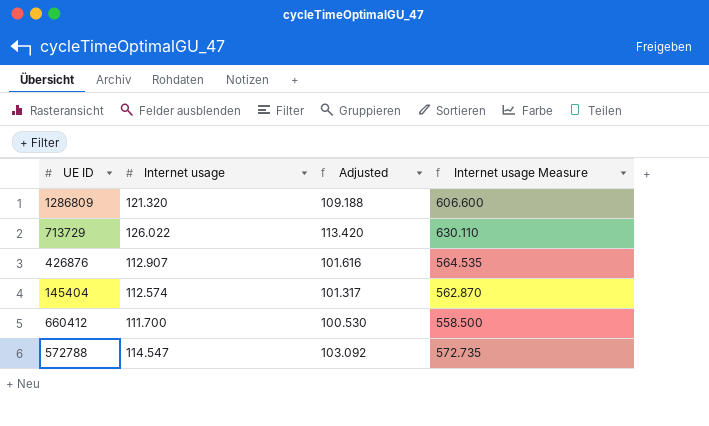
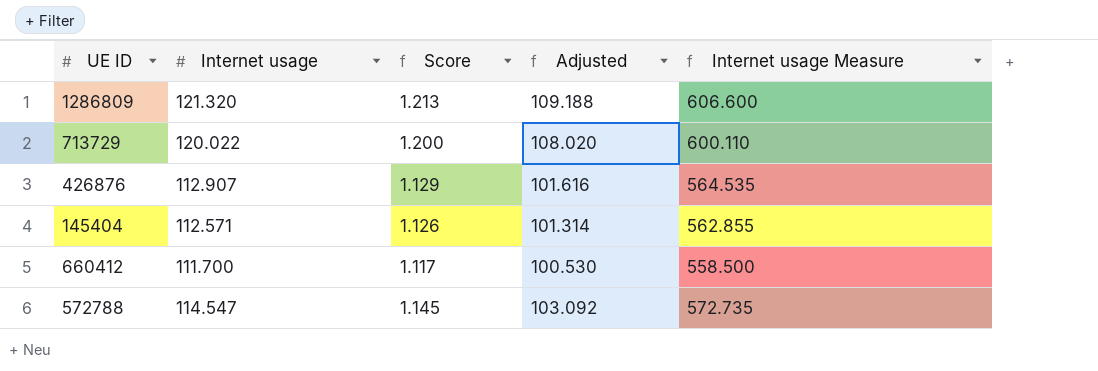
column Score | formula: none -> [Internet usage] * 0.01
713729 | Internet usage: 126.022 -> 120.022
713729 | Adjusted: 113.420 -> 108.020
713729 | Internet usage Measure: 630.110 -> 600.110
145404 | Internet usage: 112.574 -> 112.571
145404 | Adjusted: 101.317 -> 101.314
145404 | Internet usage Measure: 562.870 -> 562.855

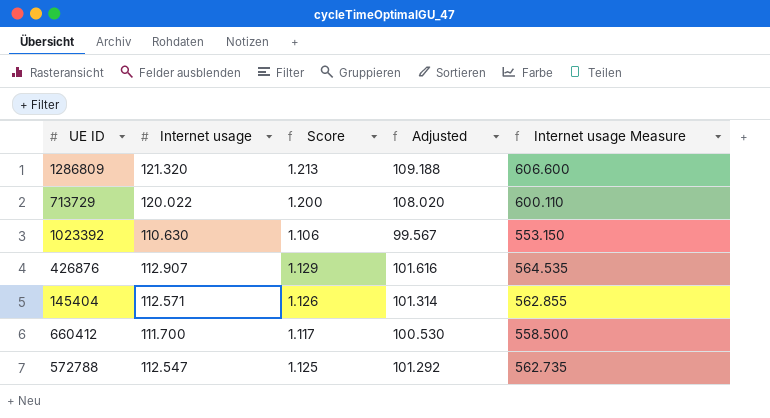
row 1023392: none -> 110.630 | 1.106 | 99.567 | 553.150
572788 | Internet usage: 114.547 -> 112.547
572788 | Score: 1.145 -> 1.125
572788 | Adjusted: 103.092 -> 101.292
572788 | Internet usage Measure: 572.735 -> 562.735

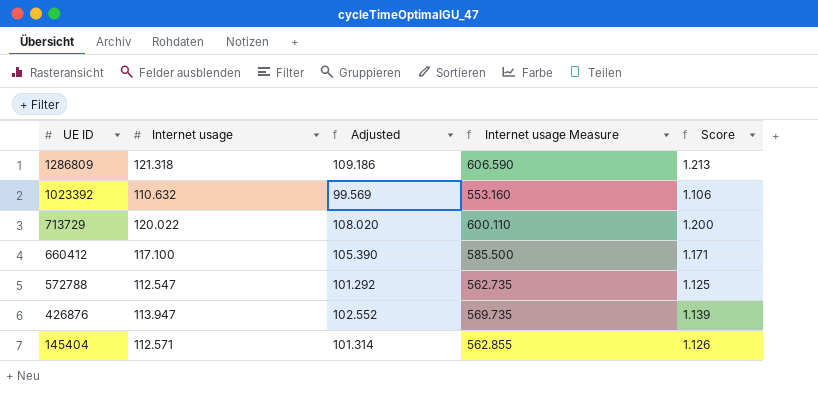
row order: none -> UE ID descending
column Score | position: 3 -> 5
1286809 | Internet usage: 121.320 -> 121.318
1286809 | Adjusted: 109.188 -> 109.186
1286809 | Internet usage Measure: 606.600 -> 606.590
1023392 | Internet usage: 110.630 -> 110.632
1023392 | Adjusted: 99.567 -> 99.569
1023392 | Internet usage Measure: 553.150 -> 553.160
660412 | Internet usage: 111.700 -> 117.100
660412 | Adjusted: 100.530 -> 105.390
660412 | Internet usage Measure: 558.500 -> 585.500
660412 | Score: 1.117 -> 1.171
426876 | Internet usage: 112.907 -> 113.947
426876 | Adjusted: 101.616 -> 102.552
426876 | Internet usage Measure: 564.535 -> 569.735
426876 | Score: 1.129 -> 1.139

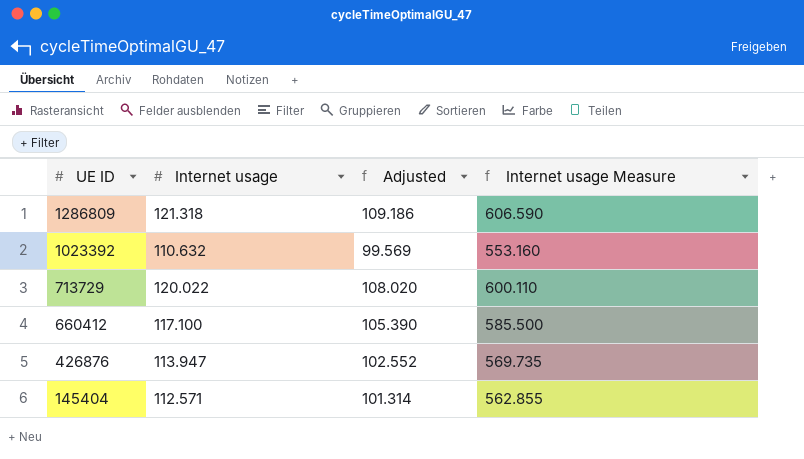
column Score | formula: [Internet usage] * 0.01 -> none
row 572788: 112.547 | 101.292 | 562.735 | 1.125 -> none

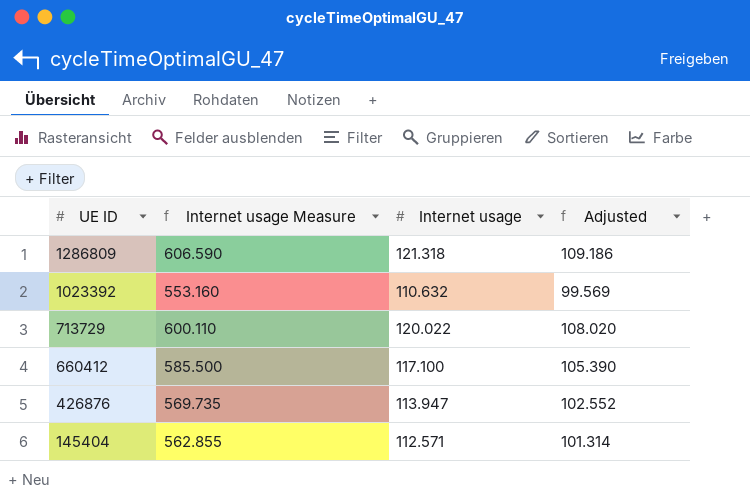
column Internet usage Measure | position: 4 -> 2

